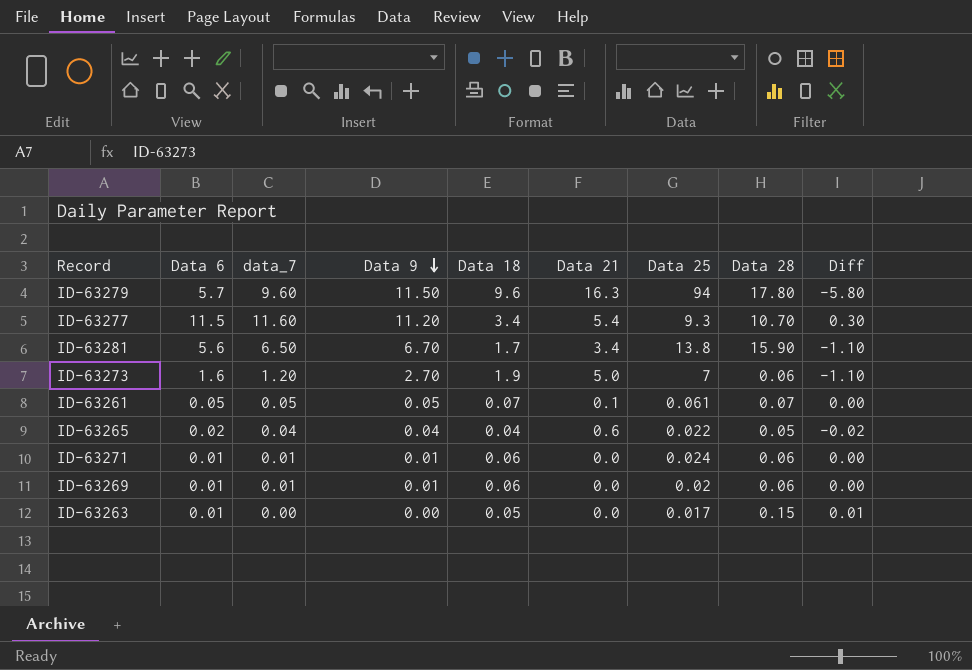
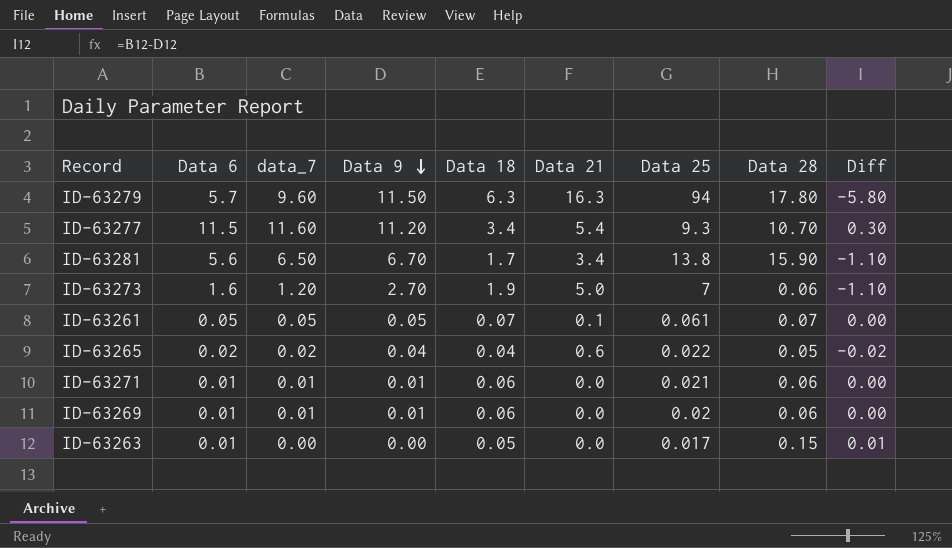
ID-63279 | Data 18: 9.6 -> 6.3
ID-63265 | data_7: 0.04 -> 0.02
ID-63271 | Data 25: 0.024 -> 0.021

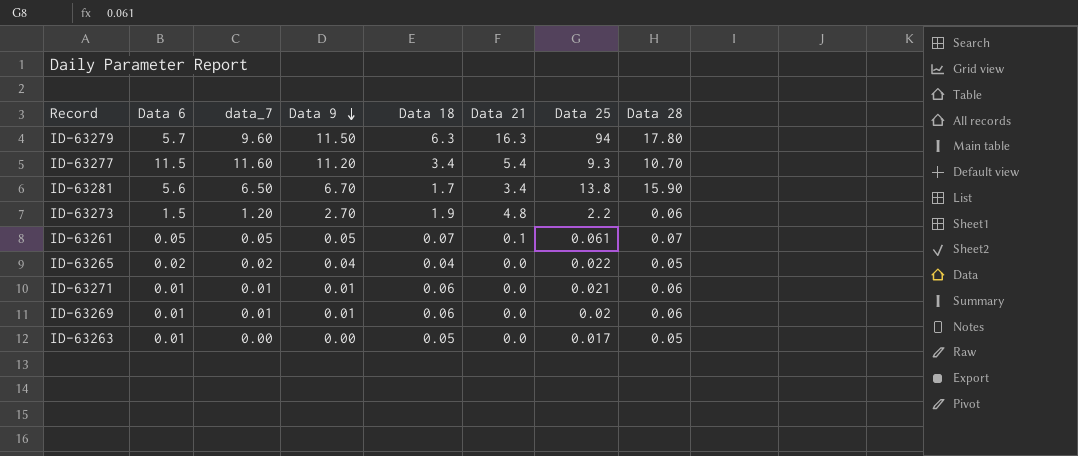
column Diff | formula: [Data 6] - [Data 9] -> none
ID-63273 | Data 6: 1.6 -> 1.5
ID-63273 | Data 21: 5.0 -> 4.8
ID-63273 | Data 25: 7 -> 2.2
ID-63265 | Data 21: 0.6 -> 0.0
ID-63263 | Data 28: 0.15 -> 0.05

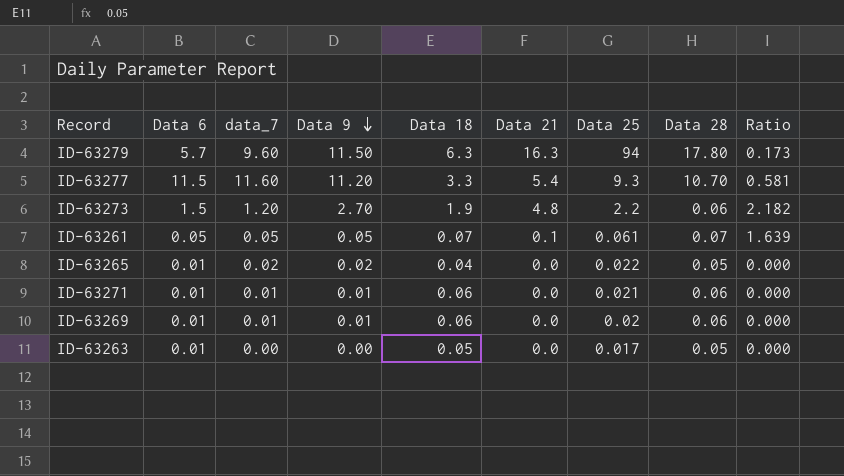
column Ratio | formula: none -> [Data 21] / [Data 25]
row ID-63281: 5.6 | 6.50 | 6.70 | 1.7 | 3.4 | 13.8 | 15.90 -> none
ID-63277 | Data 18: 3.4 -> 3.3
ID-63265 | Data 6: 0.02 -> 0.01
ID-63265 | Data 9: 0.04 -> 0.02

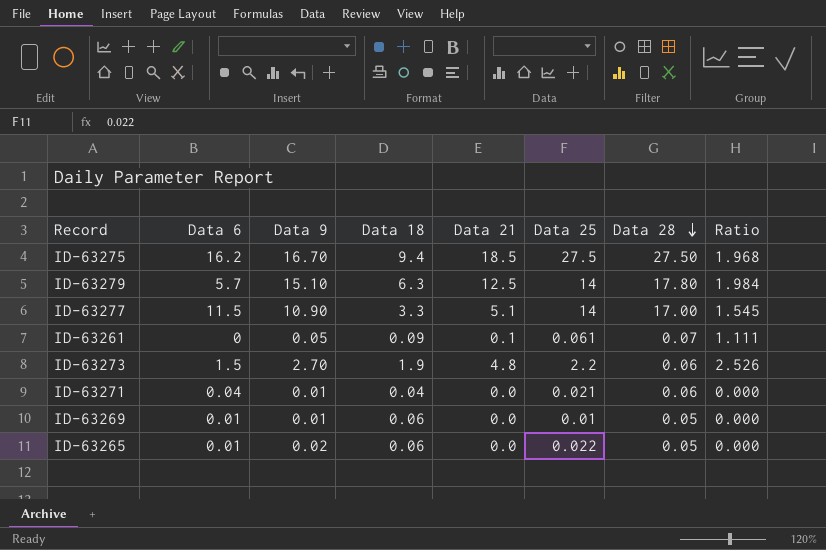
row order: Data 9 descending -> Data 28 descending
column data_7 | position: 3 -> none
column Ratio | formula: [Data 21] / [Data 25] -> [Data 21] / [Data 18]
row ID-63263: 0.01 | 0.00 | 0.00 | 0.05 | 0.0 | 0.017 | 0.05 | 0.000 -> none
row ID-63275: none -> 16.2 | 16.70 | 9.4 | 18.5 | 27.5 | 27.50 | 1.968
ID-63279 | Data 9: 11.50 -> 15.10
ID-63279 | Data 21: 16.3 -> 12.5
ID-63279 | Data 25: 94 -> 14
ID-63277 | Data 9: 11.20 -> 10.90
ID-63277 | Data 21: 5.4 -> 5.1
ID-63277 | Data 25: 9.3 -> 14
ID-63277 | Data 28: 10.70 -> 17.00
ID-63261 | Data 6: 0.05 -> 0
ID-63261 | Data 18: 0.07 -> 0.09
ID-63271 | Data 6: 0.01 -> 0.04
ID-63271 | Data 18: 0.06 -> 0.04
ID-63269 | Data 25: 0.02 -> 0.01
ID-63269 | Data 28: 0.06 -> 0.05
ID-63265 | Data 18: 0.04 -> 0.06

